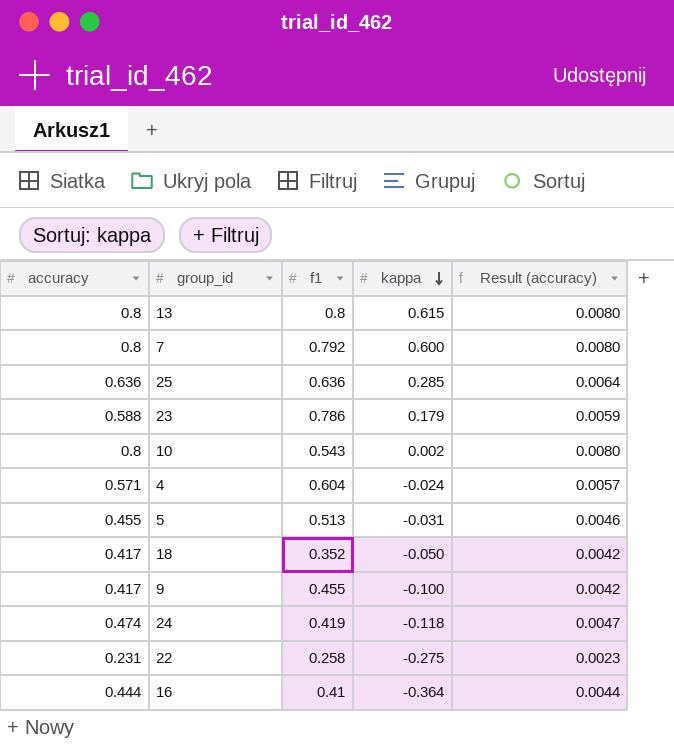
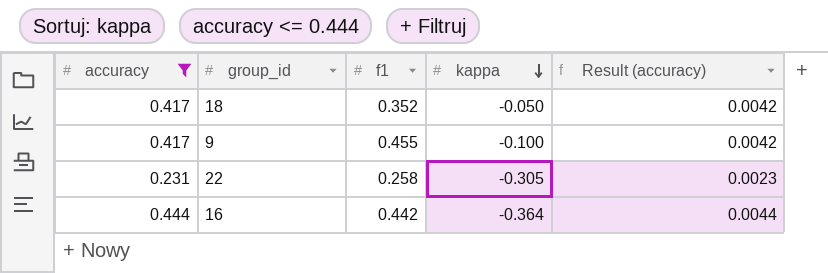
filter: none -> accuracy <= 0.444
22 | kappa: -0.275 -> -0.305
16 | f1: 0.41 -> 0.442

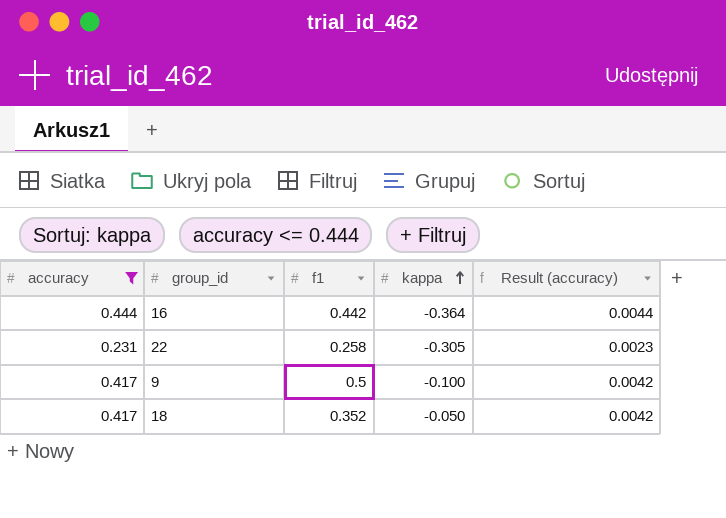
row order: kappa descending -> kappa ascending
9 | f1: 0.455 -> 0.5

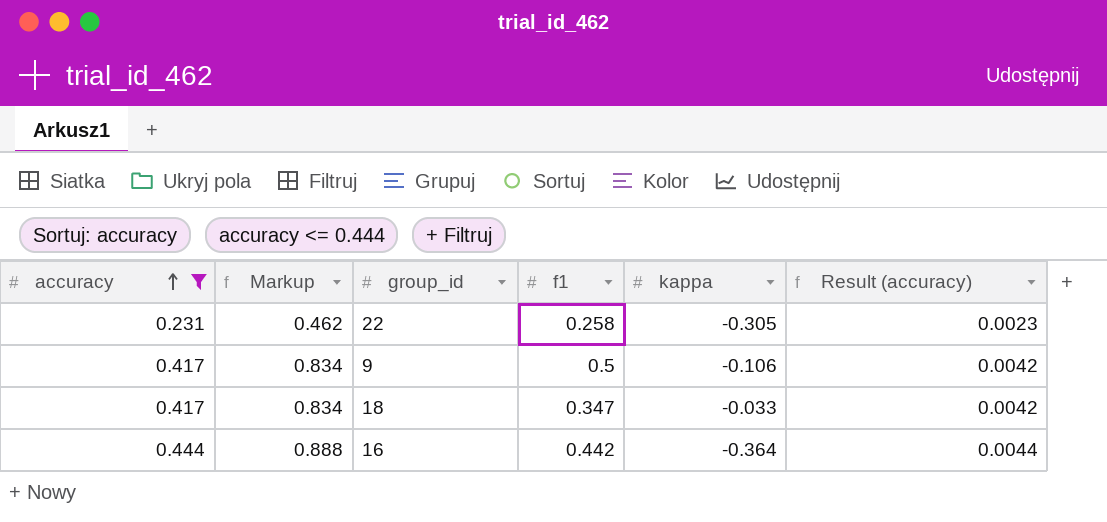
row order: kappa ascending -> accuracy ascending
column Markup | formula: none -> [accuracy] * 2
9 | kappa: -0.100 -> -0.106
18 | f1: 0.352 -> 0.347
18 | kappa: -0.050 -> -0.033

